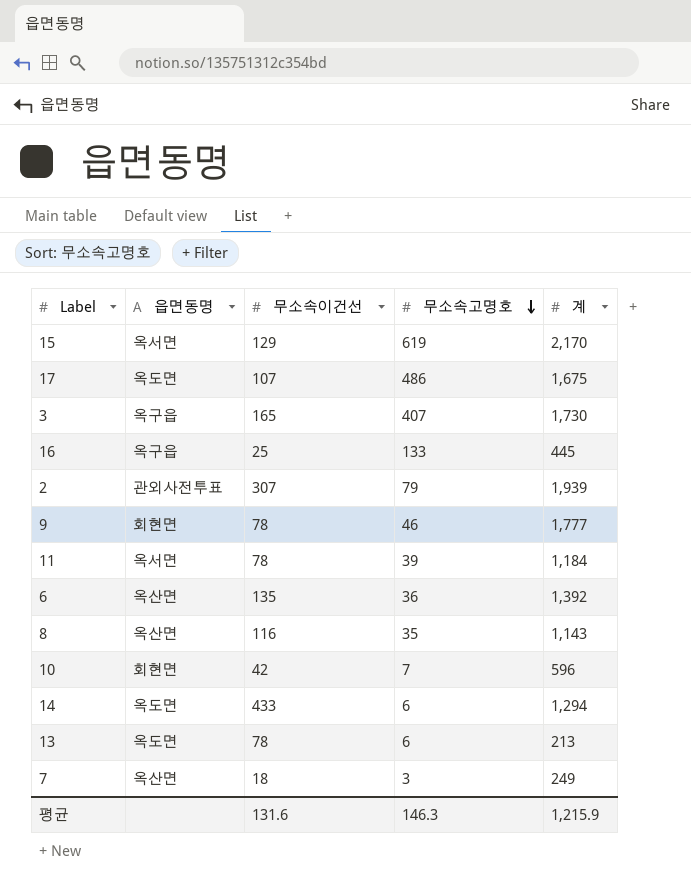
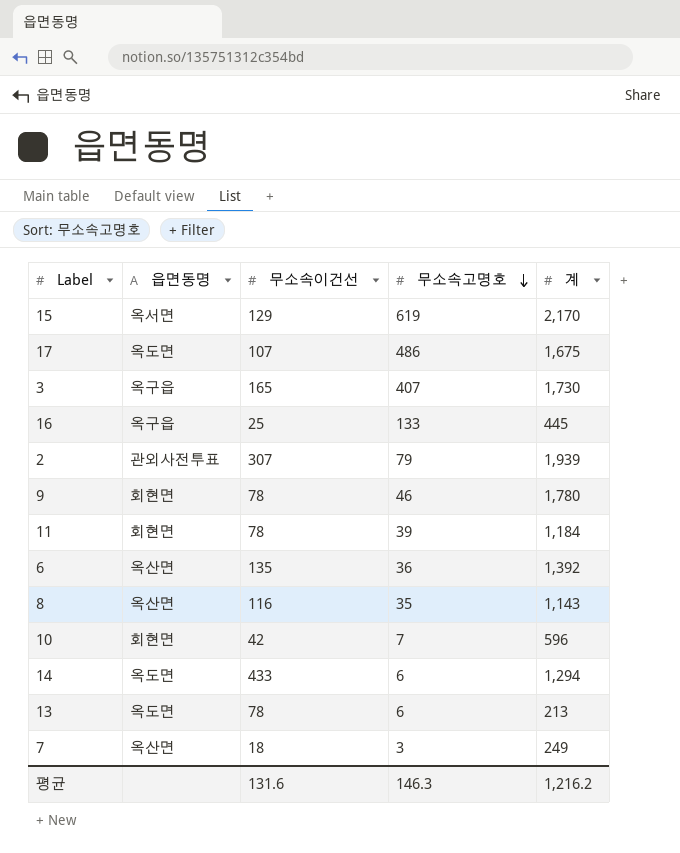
9 | 계: 1,777 -> 1,780
11 | 읍면동명: 옥서면 -> 회현면
평균 | 계: 1,215.9 -> 1,216.2

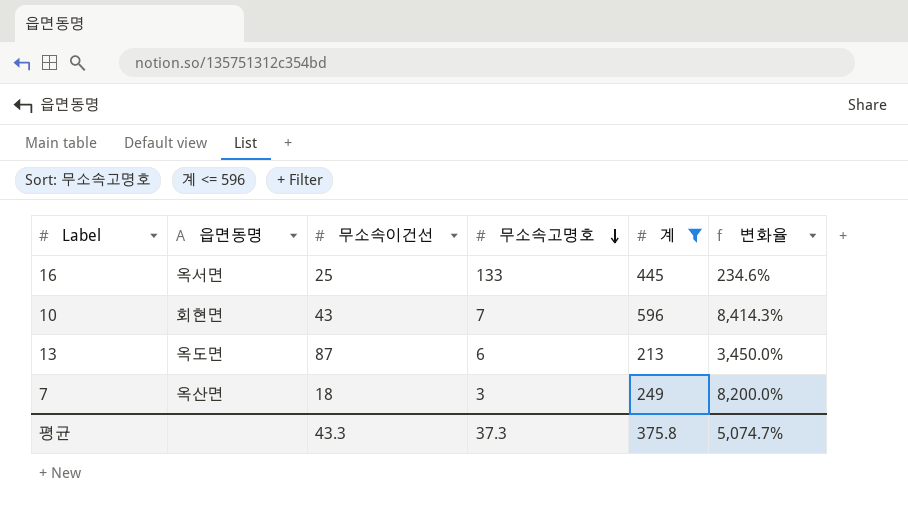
filter: none -> 계 <= 596
column 변화율 | formula: none -> ([계] - [무소속고명호]) / [무소속고명호]
16 | 읍면동명: 옥구읍 -> 옥서면
10 | 무소속이건선: 42 -> 43
13 | 무소속이건선: 78 -> 87
평균 | 무소속이건선: 131.6 -> 43.3
평균 | 무소속고명호: 146.3 -> 37.3
평균 | 계: 1,216.2 -> 375.8

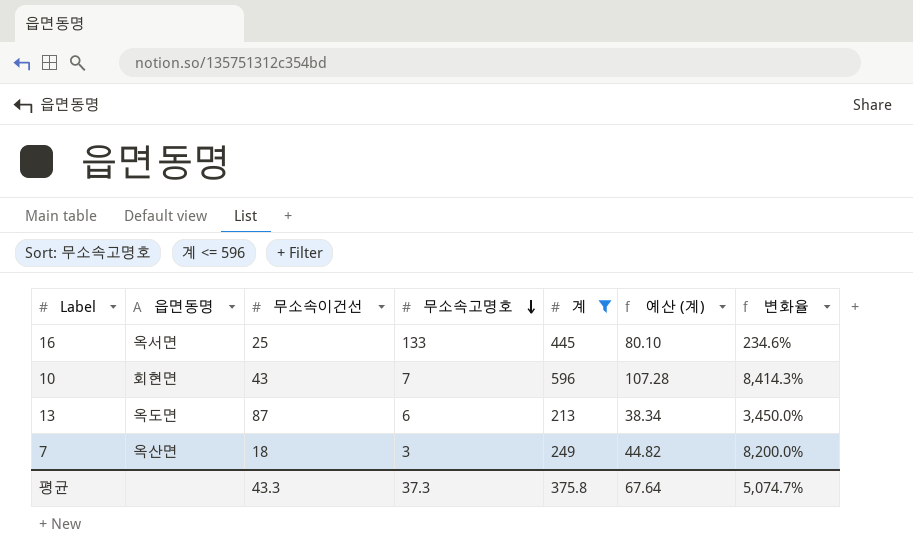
column 예산 (계) | formula: none -> [계] * 0.18

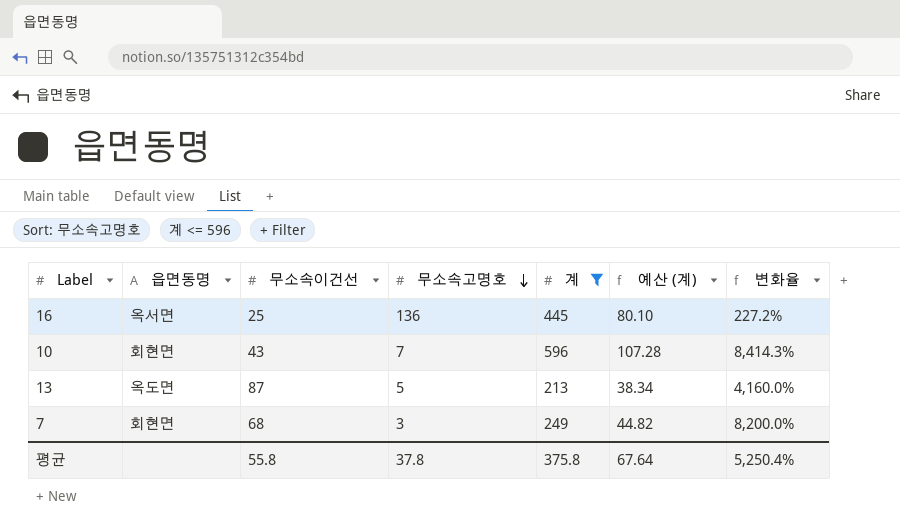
16 | 무소속고명호: 133 -> 136
16 | 변화율: 234.6% -> 227.2%
13 | 무소속고명호: 6 -> 5
13 | 변화율: 3,450.0% -> 4,160.0%
7 | 읍면동명: 옥산면 -> 회현면
7 | 무소속이건선: 18 -> 68
평균 | 무소속이건선: 43.3 -> 55.8
평균 | 무소속고명호: 37.3 -> 37.8
평균 | 변화율: 5,074.7% -> 5,250.4%

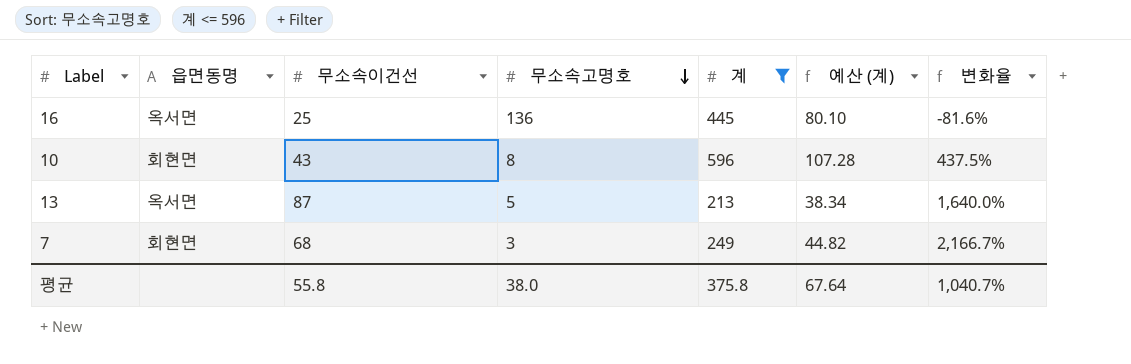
column 변화율 | formula: ([계] - [무소속고명호]) / [무소속고명호] -> ([무소속이건선] - [무소속고명호]) / [무소속고명호]
10 | 무소속고명호: 7 -> 8
13 | 읍면동명: 옥도면 -> 옥서면
평균 | 무소속고명호: 37.8 -> 38.0
평균 | 변화율: 5,250.4% -> 1,040.7%

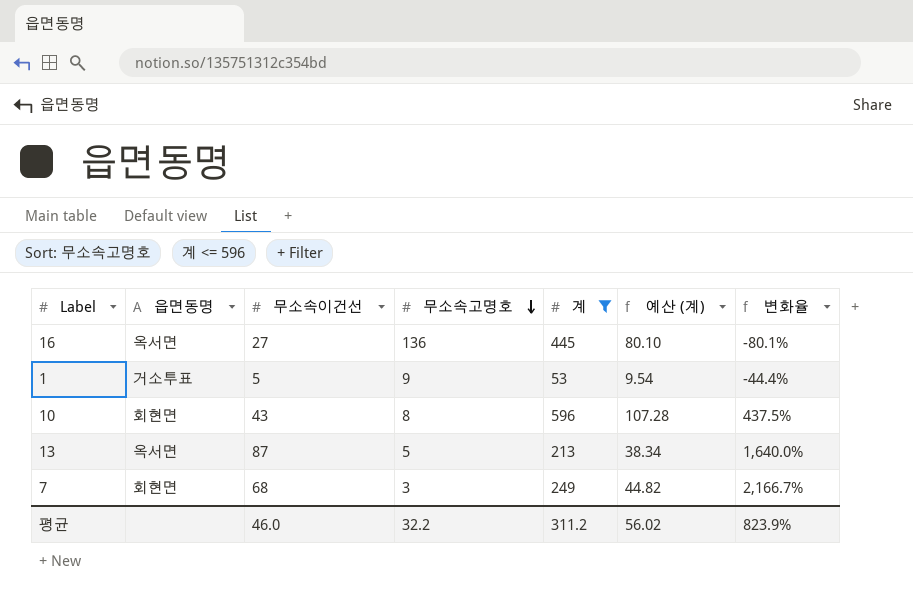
16 | 무소속이건선: 25 -> 27
16 | 변화율: -81.6% -> -80.1%
row 1: none -> 거소투표 | 5 | 9 | 53 | 9.54 | -44.4%
평균 | 무소속이건선: 55.8 -> 46.0
평균 | 무소속고명호: 38.0 -> 32.2
평균 | 계: 375.8 -> 311.2
평균 | 예산 (계): 67.64 -> 56.02
평균 | 변화율: 1,040.7% -> 823.9%

